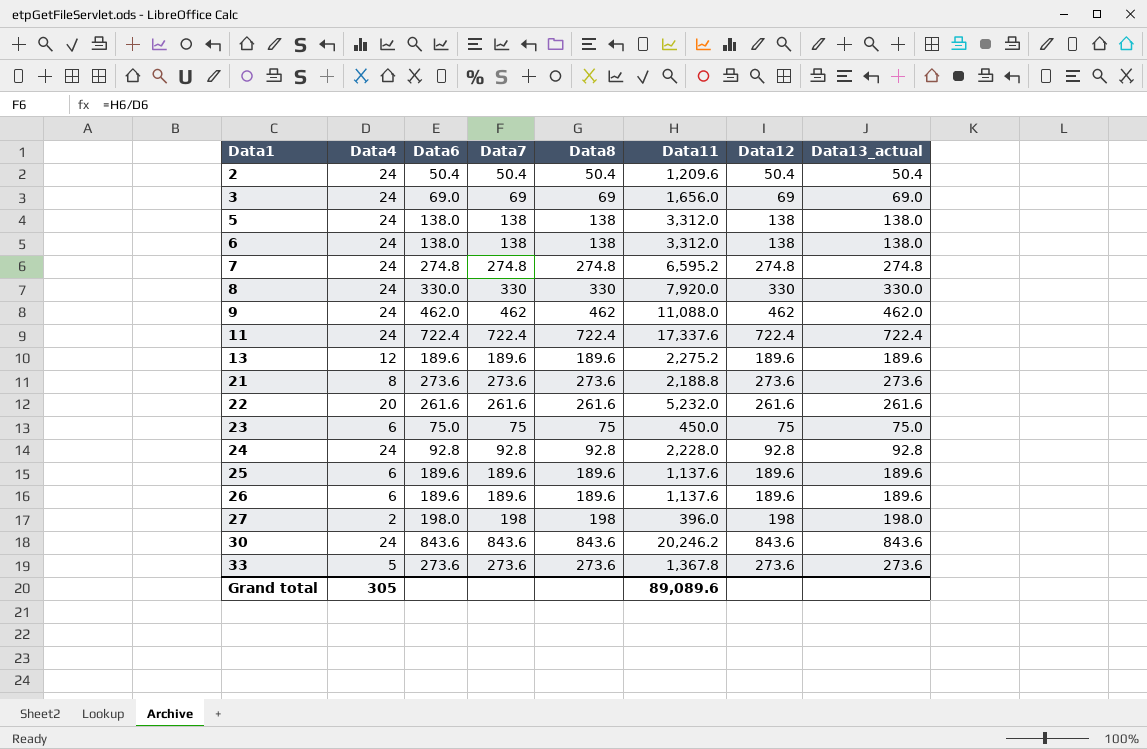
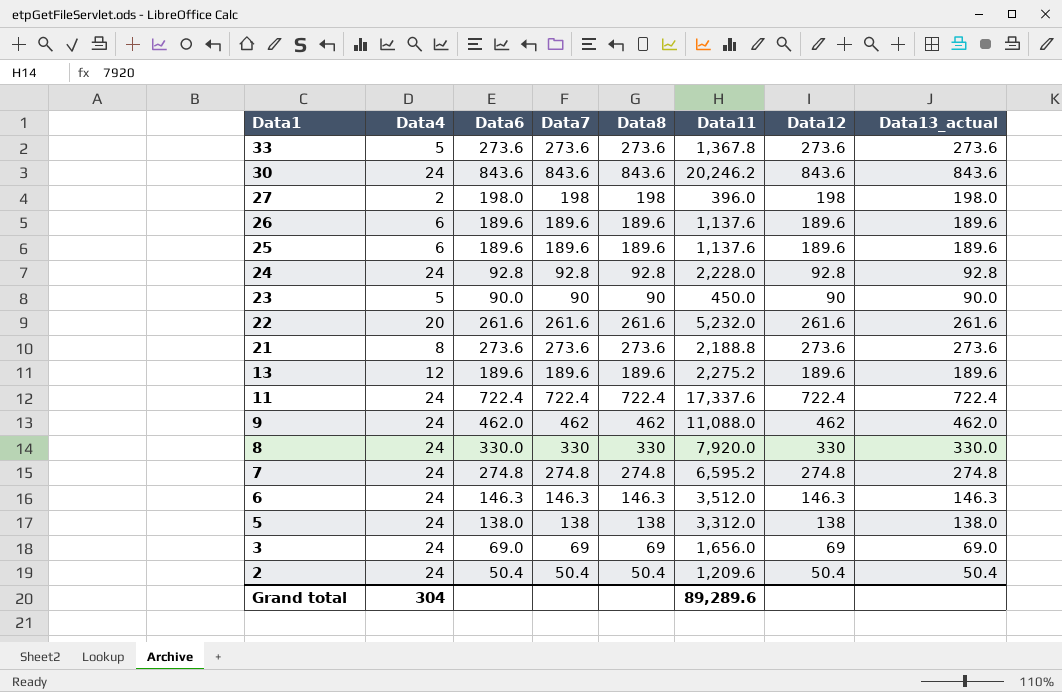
row order: Data1 ascending -> Data1 descending
23 | Data4: 6 -> 5
23 | Data6: 75.0 -> 90.0
23 | Data7: 75 -> 90
23 | Data8: 75 -> 90
23 | Data12: 75 -> 90
23 | Data13_actual: 75.0 -> 90.0
6 | Data6: 138.0 -> 146.3
6 | Data7: 138 -> 146.3
6 | Data8: 138 -> 146.3
6 | Data11: 3,312.0 -> 3,512.0
6 | Data12: 138 -> 146.3
6 | Data13_actual: 138.0 -> 146.3
Grand total | Data4: 305 -> 304
Grand total | Data11: 89,089.6 -> 89,289.6

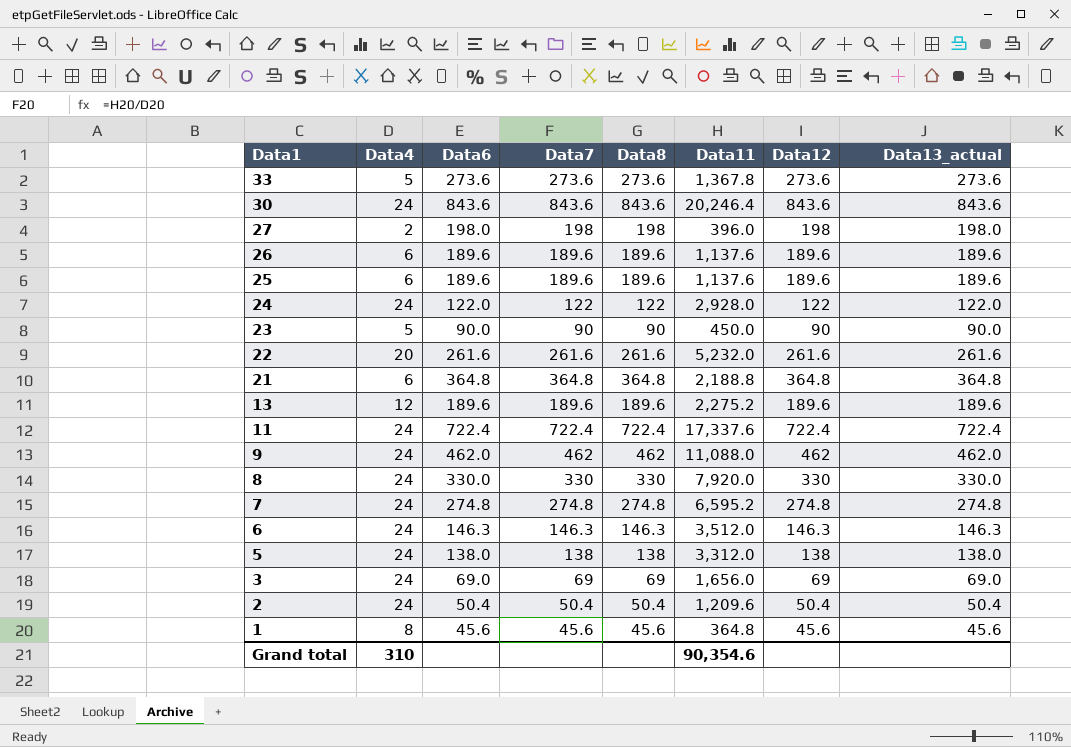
30 | Data11: 20,246.2 -> 20,246.4
24 | Data6: 92.8 -> 122.0
24 | Data7: 92.8 -> 122
24 | Data8: 92.8 -> 122
24 | Data11: 2,228.0 -> 2,928.0
24 | Data12: 92.8 -> 122
24 | Data13_actual: 92.8 -> 122.0
21 | Data4: 8 -> 6
21 | Data6: 273.6 -> 364.8
21 | Data7: 273.6 -> 364.8
21 | Data8: 273.6 -> 364.8
21 | Data12: 273.6 -> 364.8
21 | Data13_actual: 273.6 -> 364.8
row 1: none -> 8 | 45.6 | 45.6 | 45.6 | 364.8 | 45.6 | 45.6
Grand total | Data4: 304 -> 310
Grand total | Data11: 89,289.6 -> 90,354.6

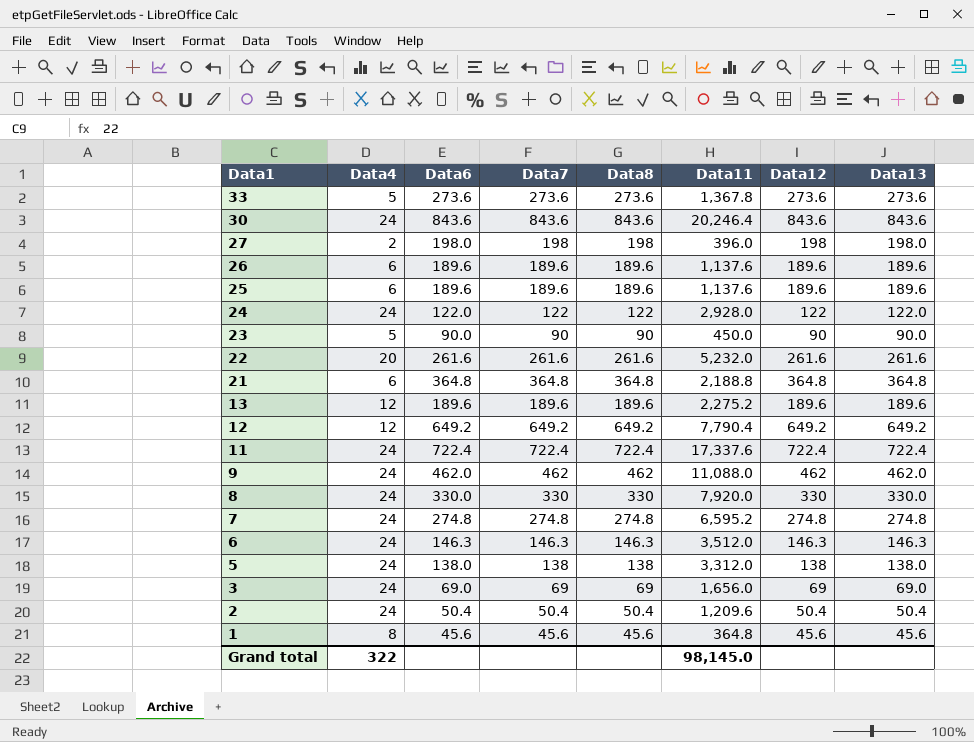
column name: Data13_actual -> Data13
row 12: none -> 12 | 649.2 | 649.2 | 649.2 | 7,790.4 | 649.2 | 649.2
Grand total | Data4: 310 -> 322
Grand total | Data11: 90,354.6 -> 98,145.0

